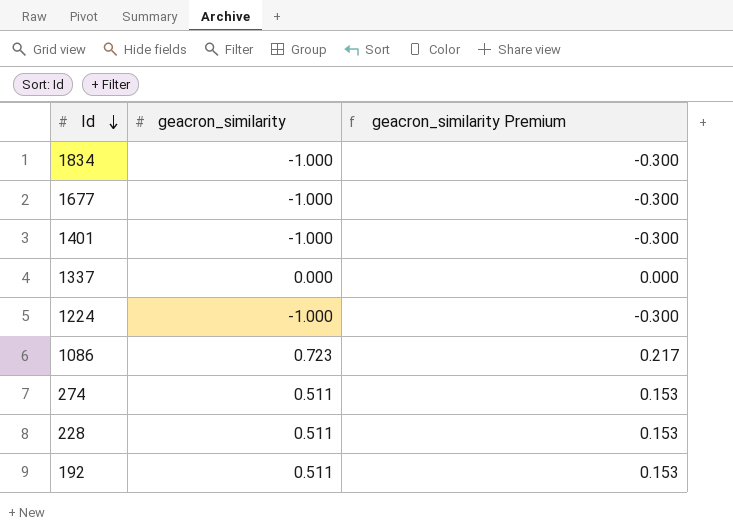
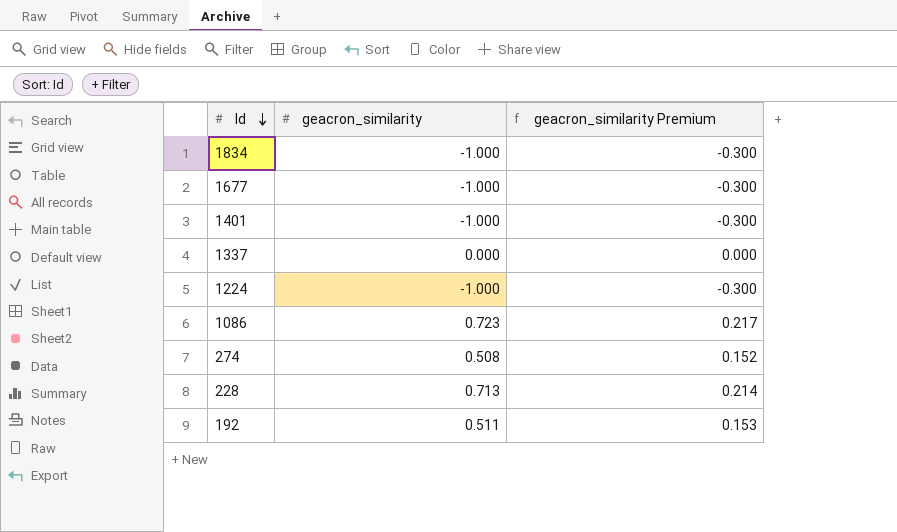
274 | geacron_similarity: 0.511 -> 0.508
274 | geacron_similarity Premium: 0.153 -> 0.152
228 | geacron_similarity: 0.511 -> 0.713
228 | geacron_similarity Premium: 0.153 -> 0.214

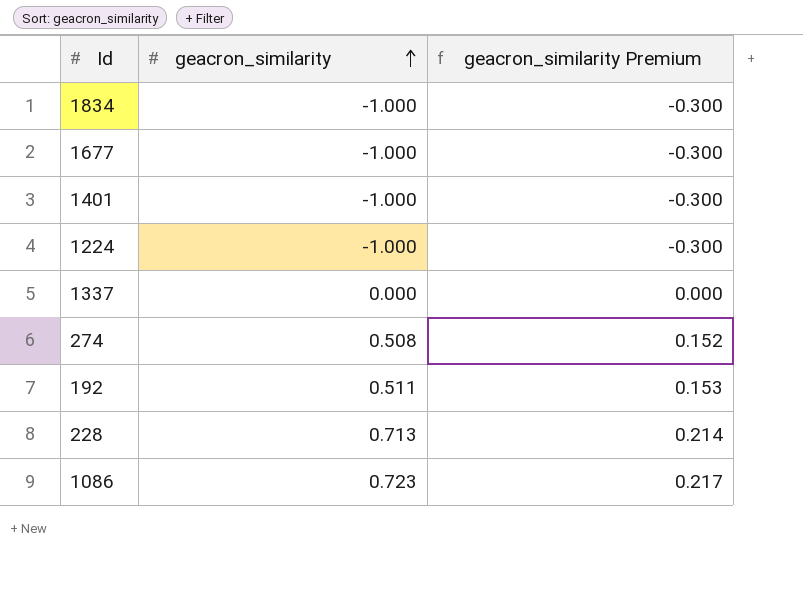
row order: Id descending -> geacron_similarity ascending

